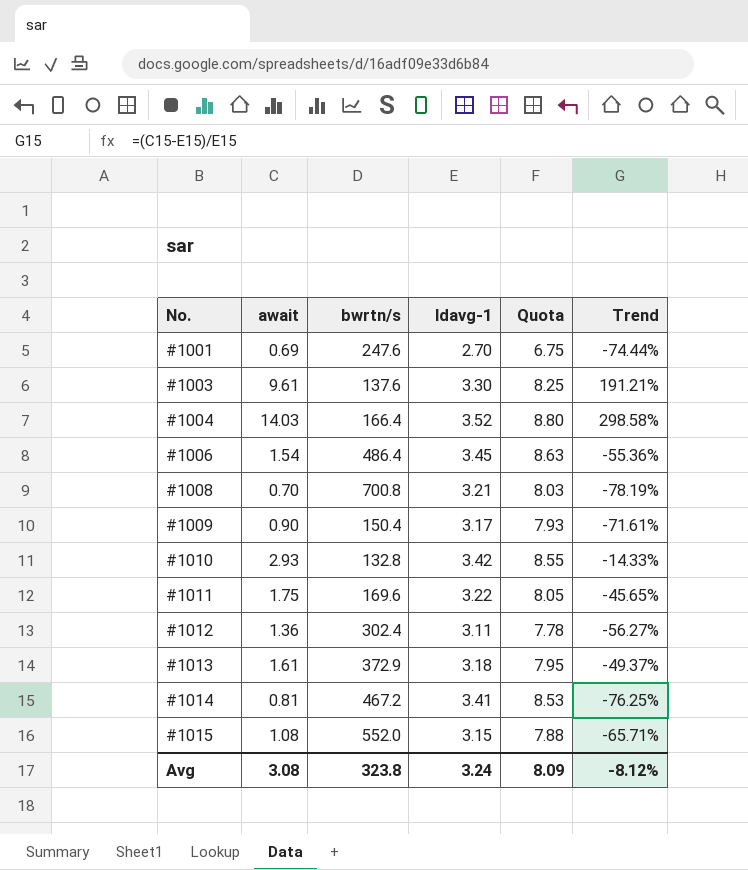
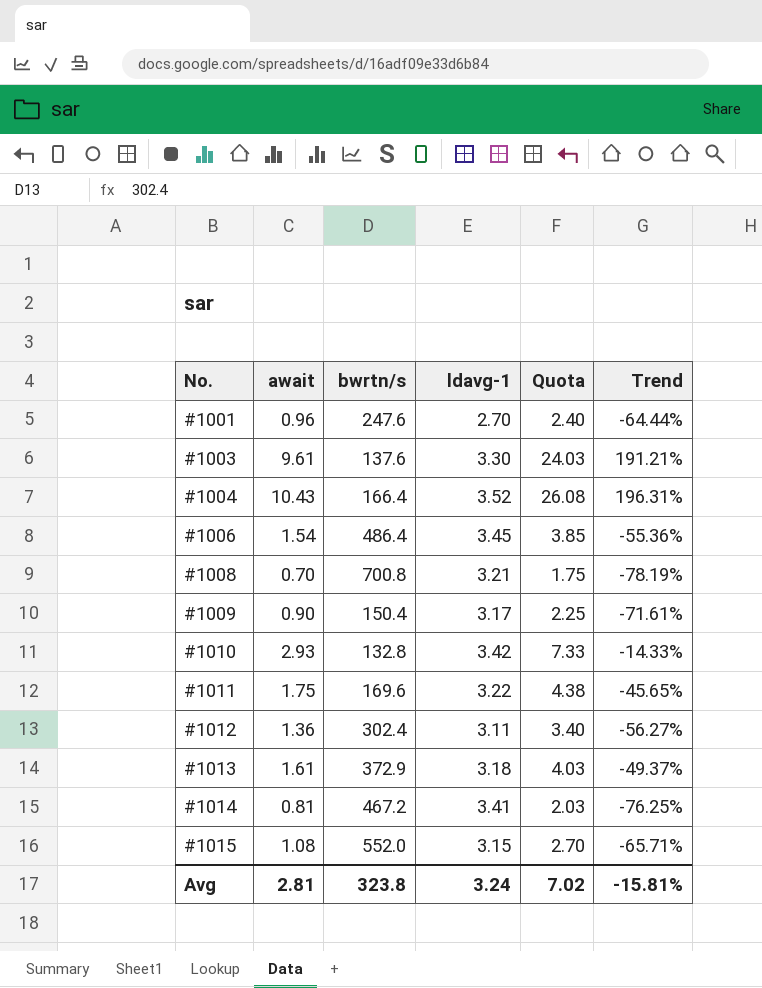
column Quota | formula: [ldavg-1] * 2.5 -> [await] * 2.5
#1001 | await: 0.69 -> 0.96
#1001 | Trend: -74.44% -> -64.44%
#1004 | await: 14.03 -> 10.43
#1004 | Trend: 298.58% -> 196.31%
Avg | await: 3.08 -> 2.81
Avg | Quota: 8.09 -> 7.02
Avg | Trend: -8.12% -> -15.81%

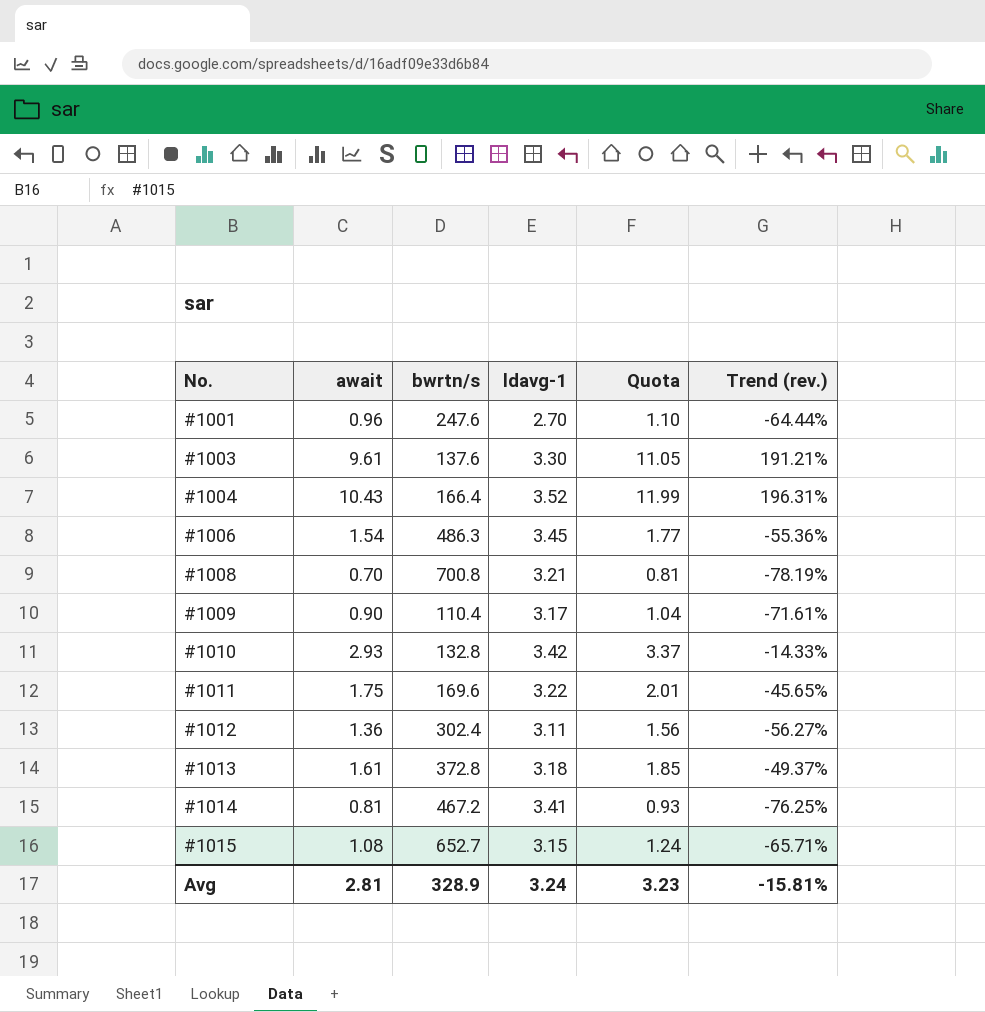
column Quota | formula: [await] * 2.5 -> [await] * 1.15
column name: Trend -> Trend (rev.)
#1006 | bwrtn/s: 486.4 -> 486.3
#1009 | bwrtn/s: 150.4 -> 110.4
#1013 | bwrtn/s: 372.9 -> 372.8
#1015 | bwrtn/s: 552.0 -> 652.7
Avg | bwrtn/s: 323.8 -> 328.9
Avg | Quota: 7.02 -> 3.23

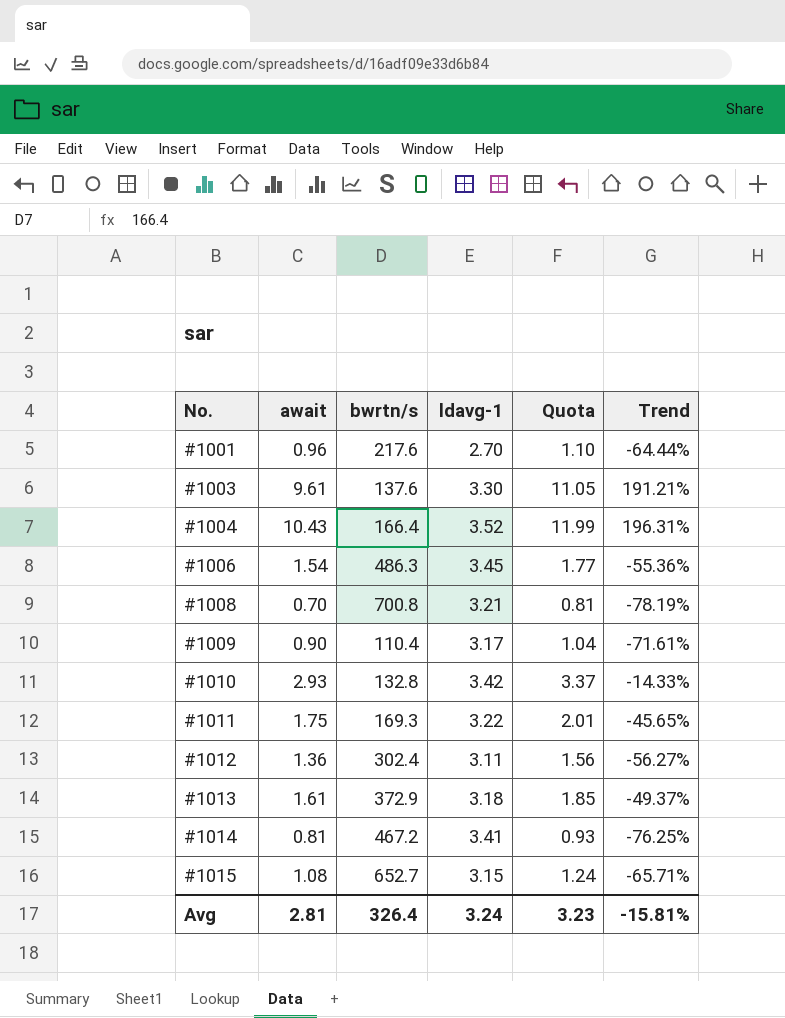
column name: Trend (rev.) -> Trend
#1001 | bwrtn/s: 247.6 -> 217.6
#1011 | bwrtn/s: 169.6 -> 169.3
#1013 | bwrtn/s: 372.8 -> 372.9
Avg | bwrtn/s: 328.9 -> 326.4

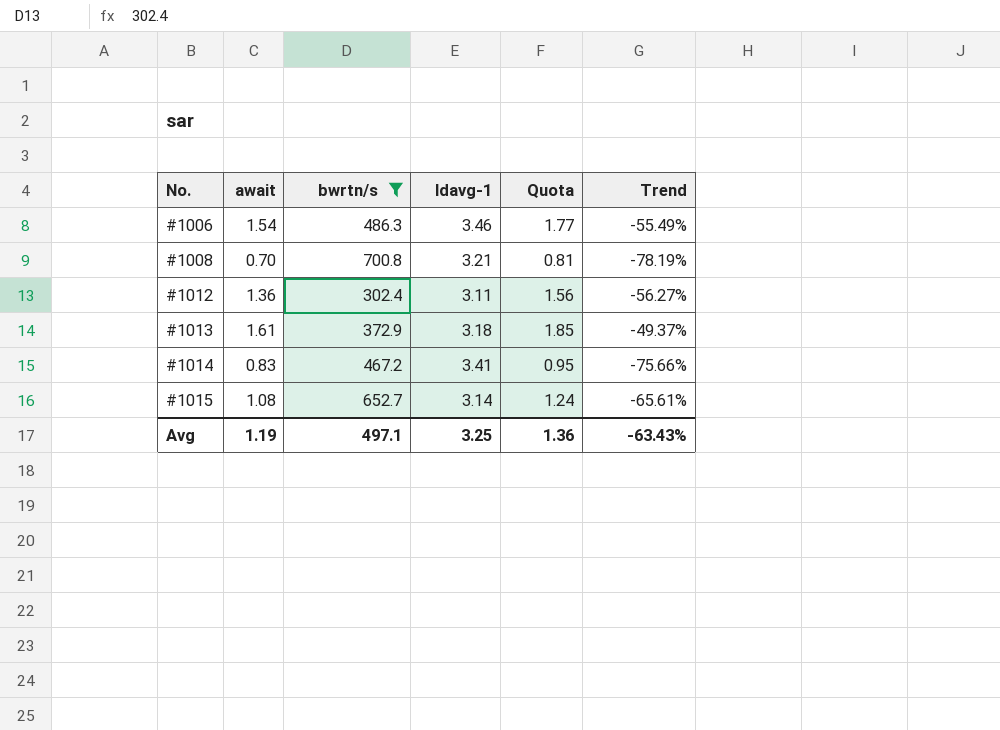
filter: none -> bwrtn/s >= 302.4
#1006 | ldavg-1: 3.45 -> 3.46
#1006 | Trend: -55.36% -> -55.49%
#1014 | await: 0.81 -> 0.83
#1014 | Quota: 0.93 -> 0.95
#1014 | Trend: -76.25% -> -75.66%
#1015 | ldavg-1: 3.15 -> 3.14
#1015 | Trend: -65.71% -> -65.61%
Avg | await: 2.81 -> 1.19
Avg | bwrtn/s: 326.4 -> 497.1
Avg | ldavg-1: 3.24 -> 3.25
Avg | Quota: 3.23 -> 1.36
Avg | Trend: -15.81% -> -63.43%

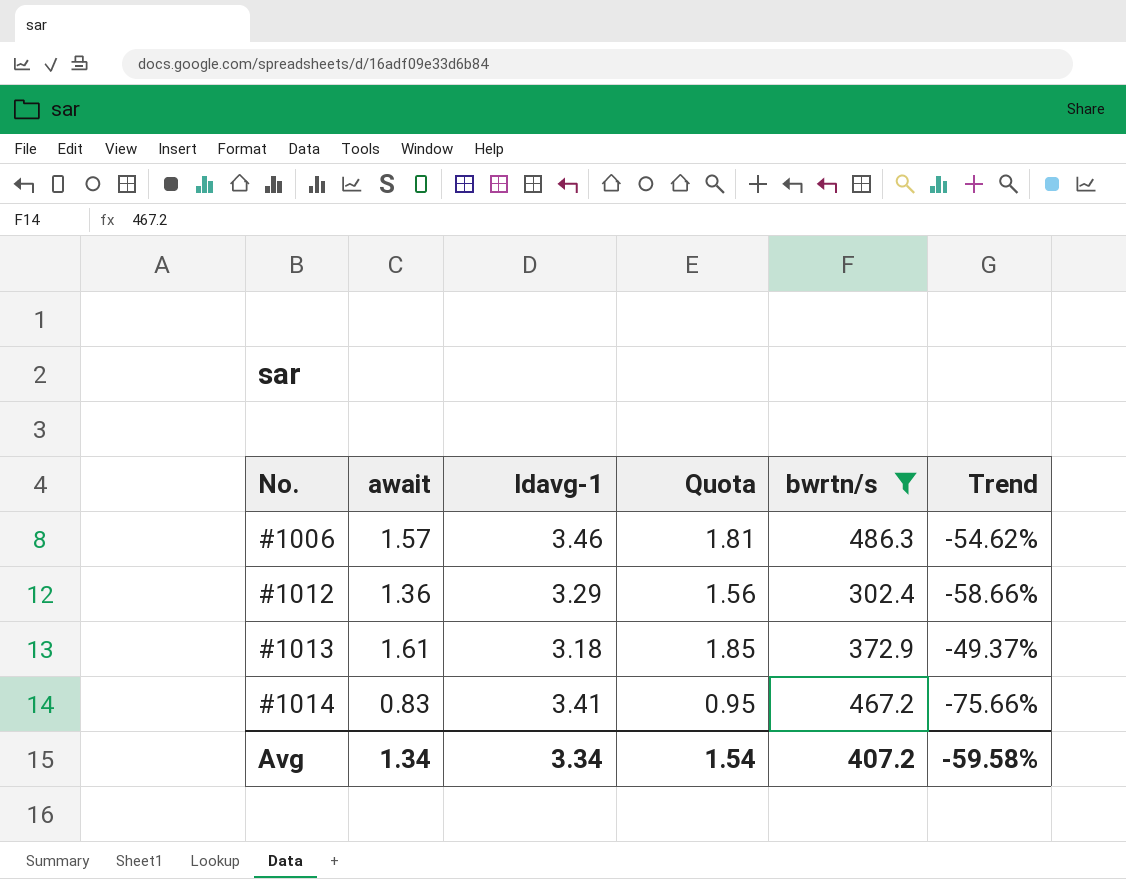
column bwrtn/s | position: 3 -> 5
row #1008: 0.70 | 700.8 | 3.21 | 0.81 | -78.19% -> none
row #1015: 1.08 | 652.7 | 3.14 | 1.24 | -65.61% -> none
#1006 | await: 1.54 -> 1.57
#1006 | Quota: 1.77 -> 1.81
#1006 | Trend: -55.49% -> -54.62%
#1012 | ldavg-1: 3.11 -> 3.29
#1012 | Trend: -56.27% -> -58.66%
Avg | await: 1.19 -> 1.34
Avg | ldavg-1: 3.25 -> 3.34
Avg | Quota: 1.36 -> 1.54
Avg | bwrtn/s: 497.1 -> 407.2
Avg | Trend: -63.43% -> -59.58%

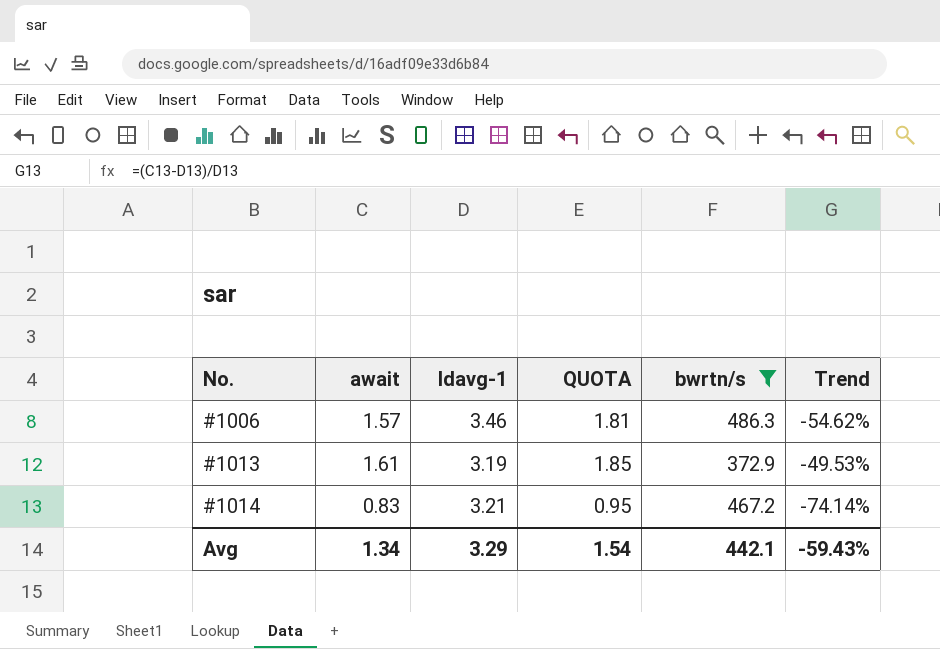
column name: Quota -> QUOTA
row #1012: 1.36 | 3.29 | 1.56 | 302.4 | -58.66% -> none
#1013 | ldavg-1: 3.18 -> 3.19
#1013 | Trend: -49.37% -> -49.53%
#1014 | ldavg-1: 3.41 -> 3.21
#1014 | Trend: -75.66% -> -74.14%
Avg | ldavg-1: 3.34 -> 3.29
Avg | bwrtn/s: 407.2 -> 442.1
Avg | Trend: -59.58% -> -59.43%

